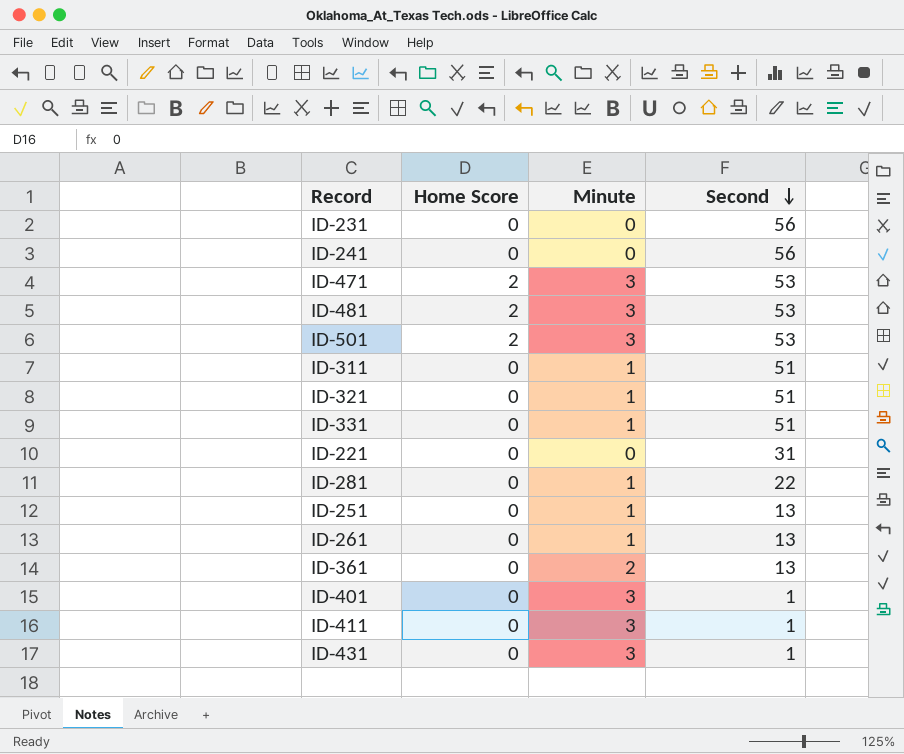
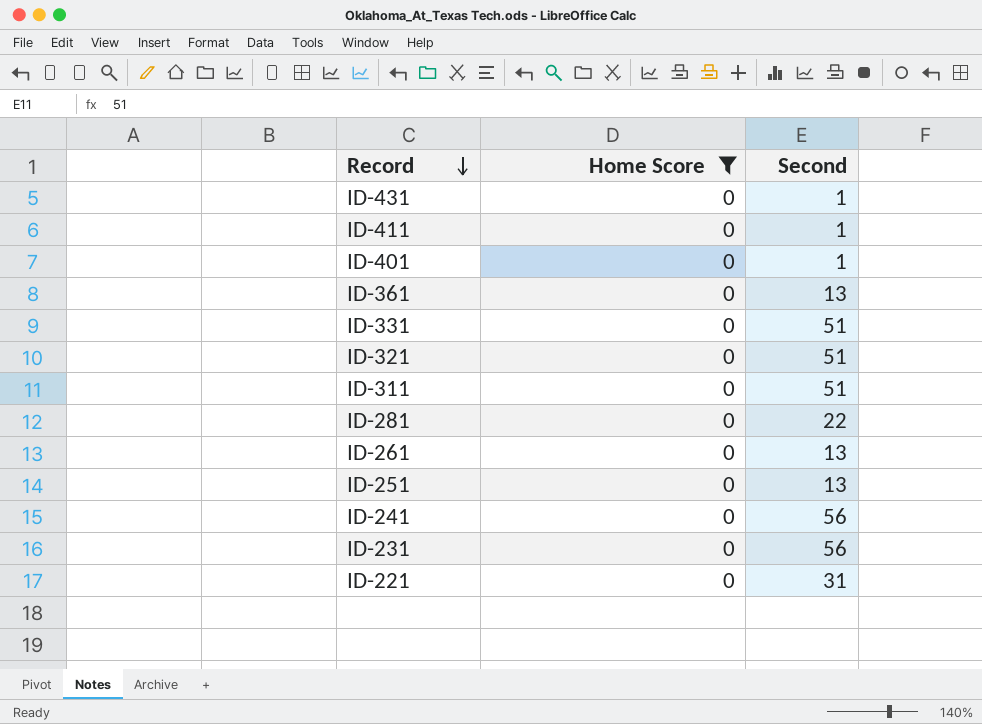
filter: none -> Home Score = 0
row order: Second descending -> Record descending
column Minute | position: 3 -> none

